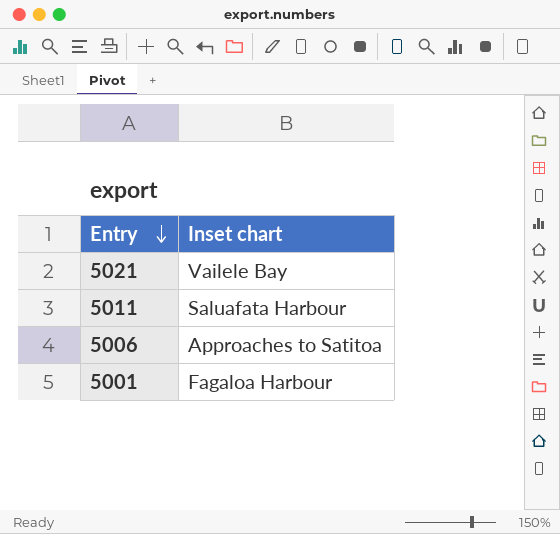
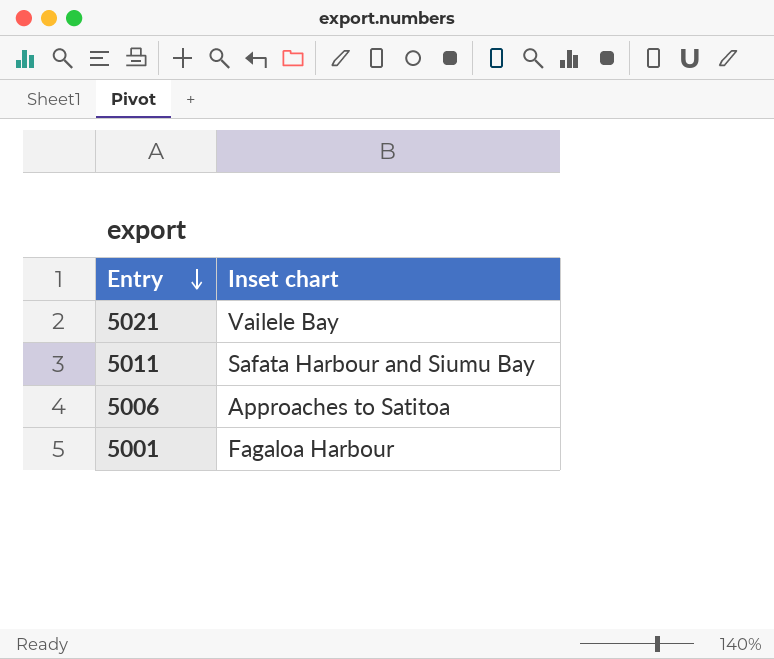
5011 | Inset chart: Saluafata Harbour -> Safata Harbour and Siumu Bay

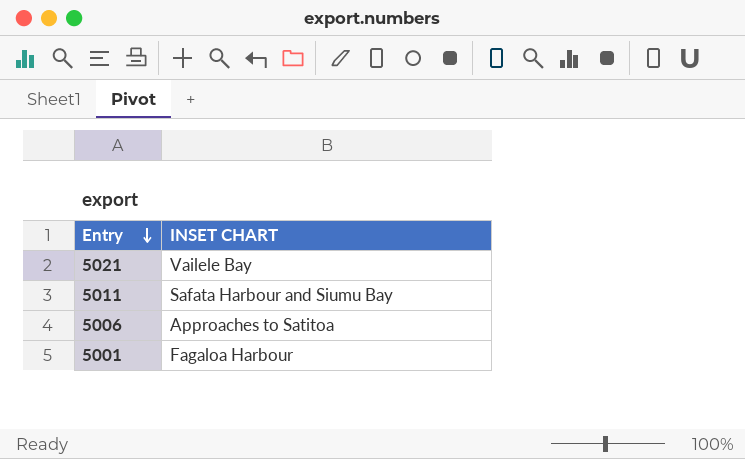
column name: Inset chart -> INSET CHART

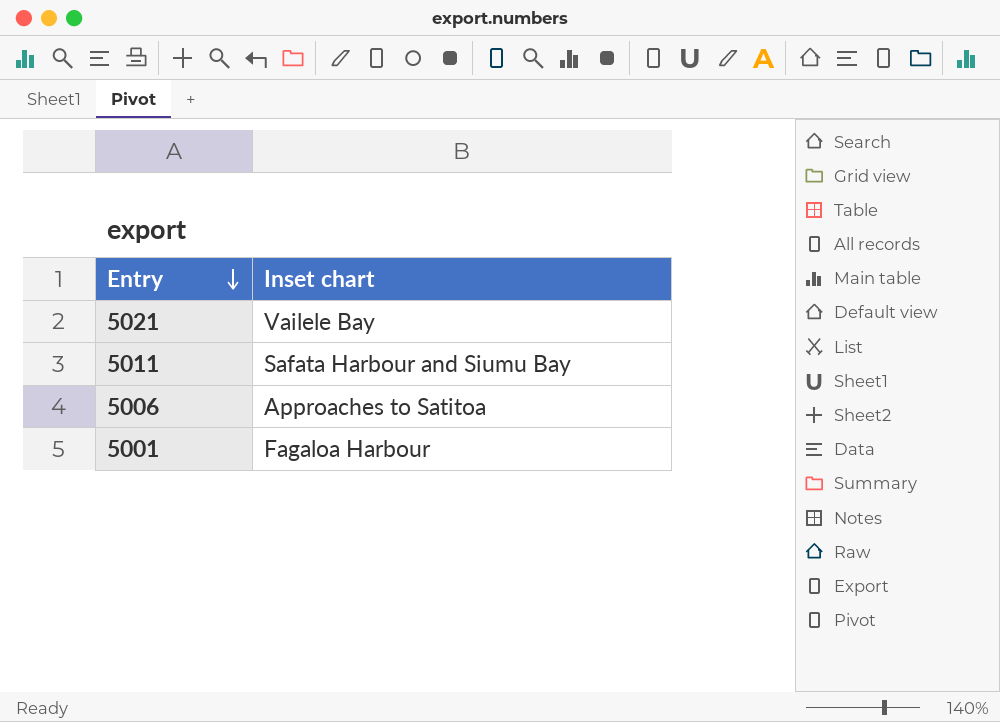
column name: INSET CHART -> Inset chart

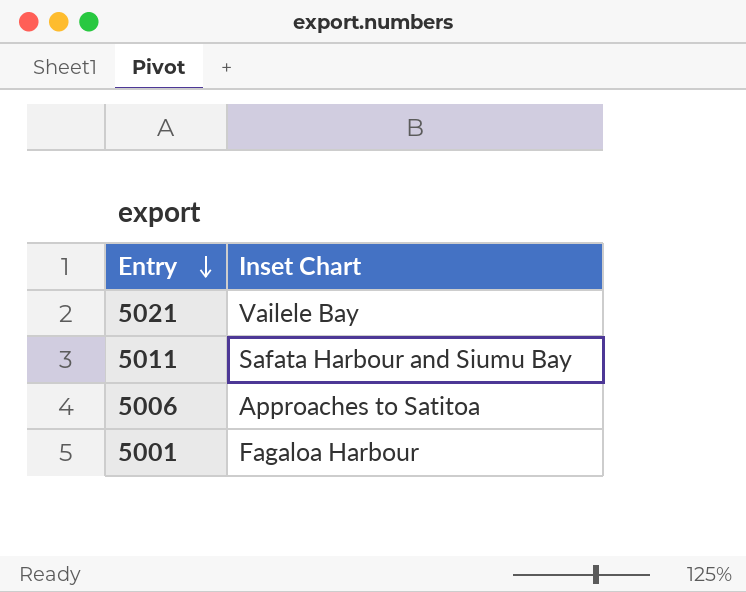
column name: Inset chart -> Inset Chart

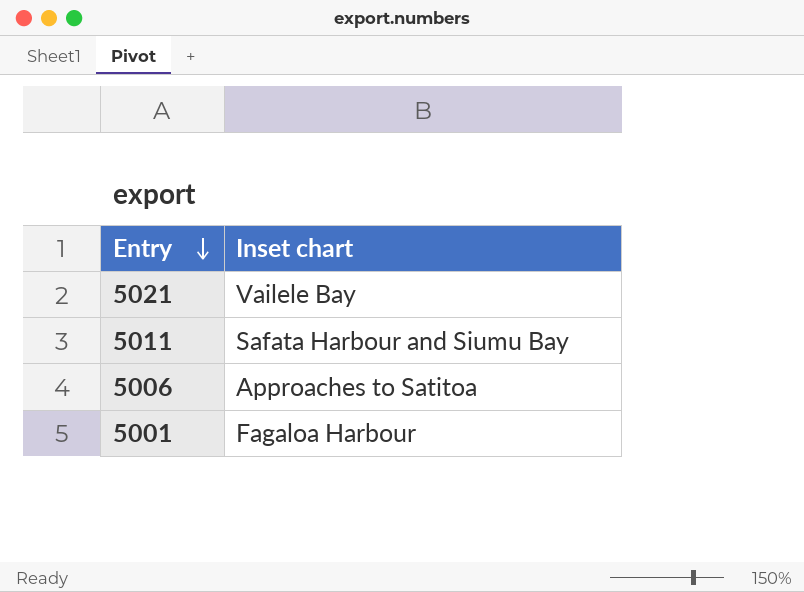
column name: Inset Chart -> Inset chart

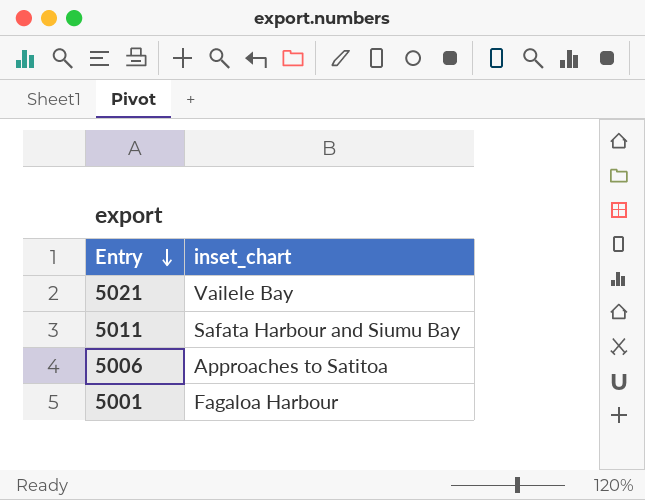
column name: Inset chart -> inset_chart

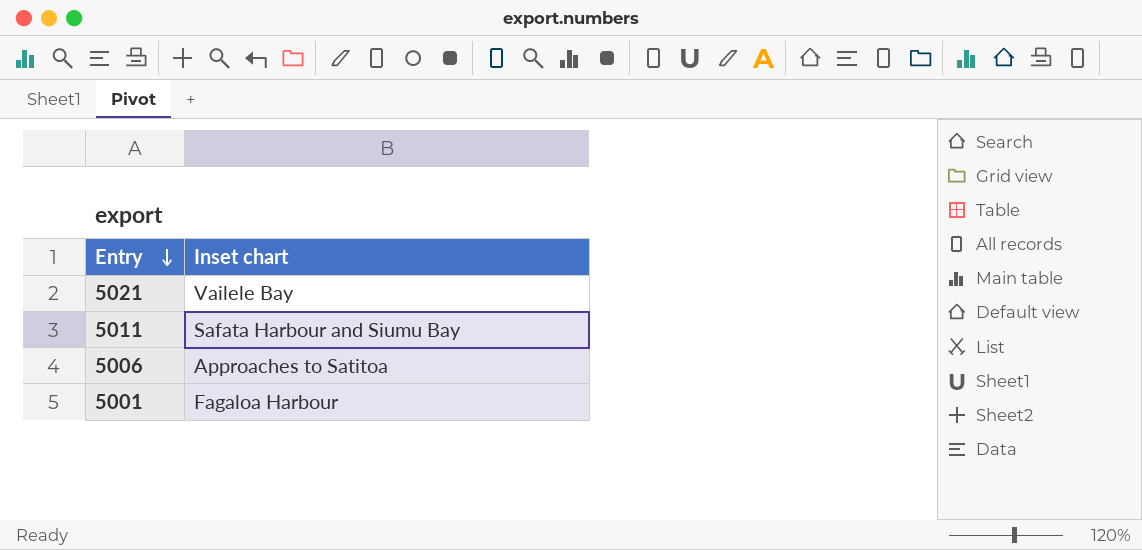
column name: inset_chart -> Inset chart

